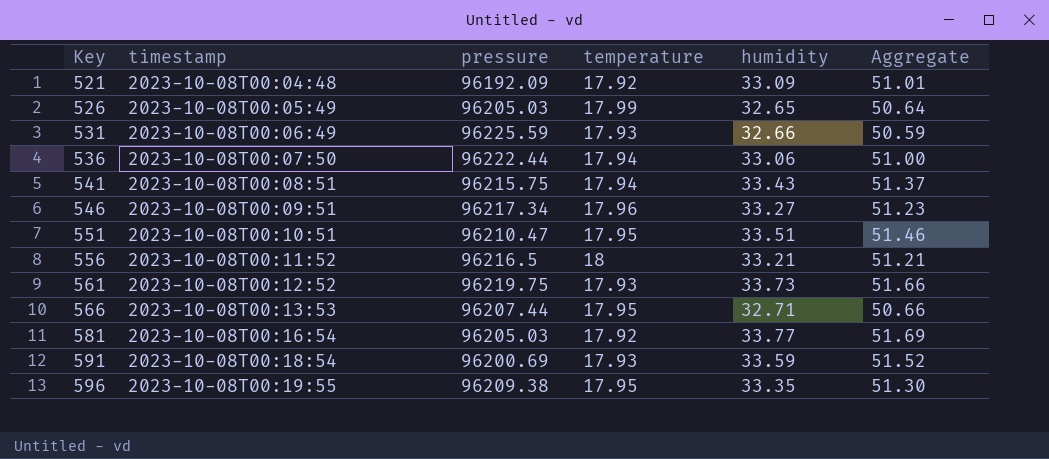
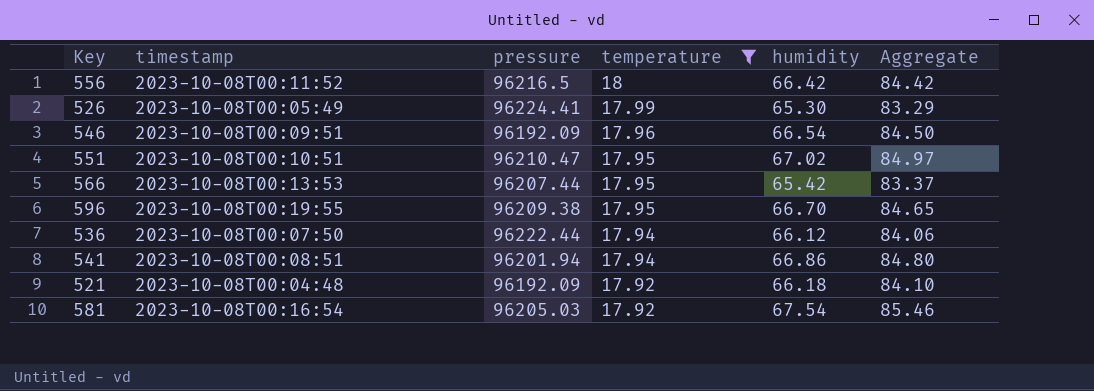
filter: none -> temperature != 17.93
row order: Key ascending -> temperature descending
556 | humidity: 33.21 -> 66.42
556 | Aggregate: 51.21 -> 84.42
526 | pressure: 96205.03 -> 96224.41
526 | humidity: 32.65 -> 65.30
526 | Aggregate: 50.64 -> 83.29
546 | pressure: 96217.34 -> 96192.09
546 | humidity: 33.27 -> 66.54
546 | Aggregate: 51.23 -> 84.50
551 | humidity: 33.51 -> 67.02
551 | Aggregate: 51.46 -> 84.97
566 | humidity: 32.71 -> 65.42
566 | Aggregate: 50.66 -> 83.37
596 | humidity: 33.35 -> 66.70
596 | Aggregate: 51.30 -> 84.65
536 | humidity: 33.06 -> 66.12
536 | Aggregate: 51.00 -> 84.06
541 | pressure: 96215.75 -> 96201.94
541 | humidity: 33.43 -> 66.86
541 | Aggregate: 51.37 -> 84.80
521 | humidity: 33.09 -> 66.18
521 | Aggregate: 51.01 -> 84.10
581 | humidity: 33.77 -> 67.54
581 | Aggregate: 51.69 -> 85.46

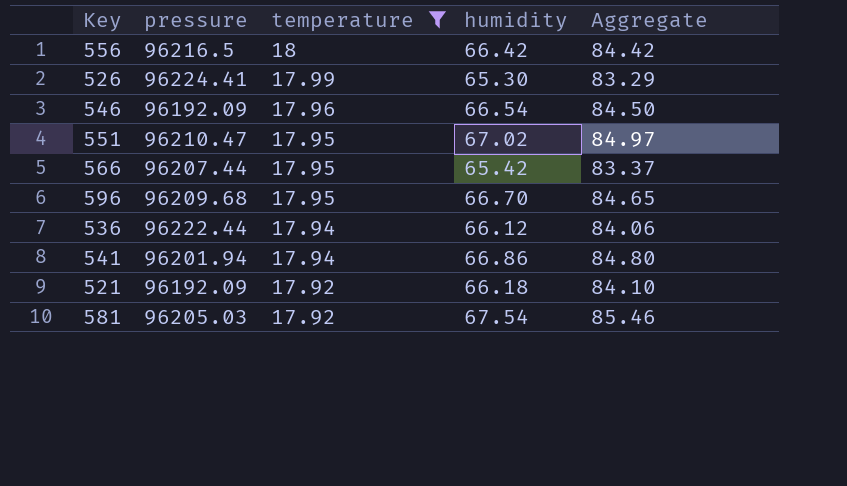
column timestamp | position: 2 -> none
596 | pressure: 96209.38 -> 96209.68

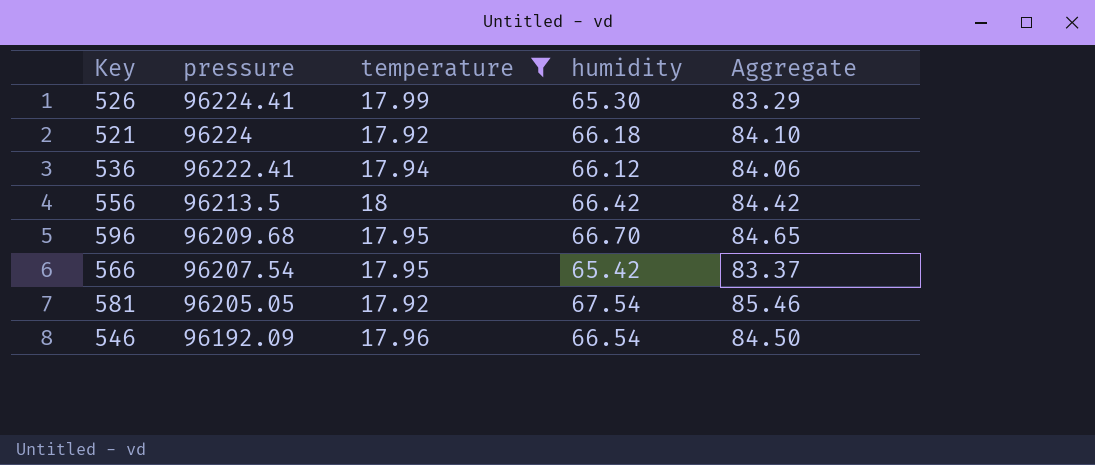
row order: temperature descending -> pressure descending
row 551: 96210.47 | 17.95 | 67.02 | 84.97 -> none
row 541: 96201.94 | 17.94 | 66.86 | 84.80 -> none
521 | pressure: 96192.09 -> 96224
536 | pressure: 96222.44 -> 96222.41
556 | pressure: 96216.5 -> 96213.5
566 | pressure: 96207.44 -> 96207.54
581 | pressure: 96205.03 -> 96205.05

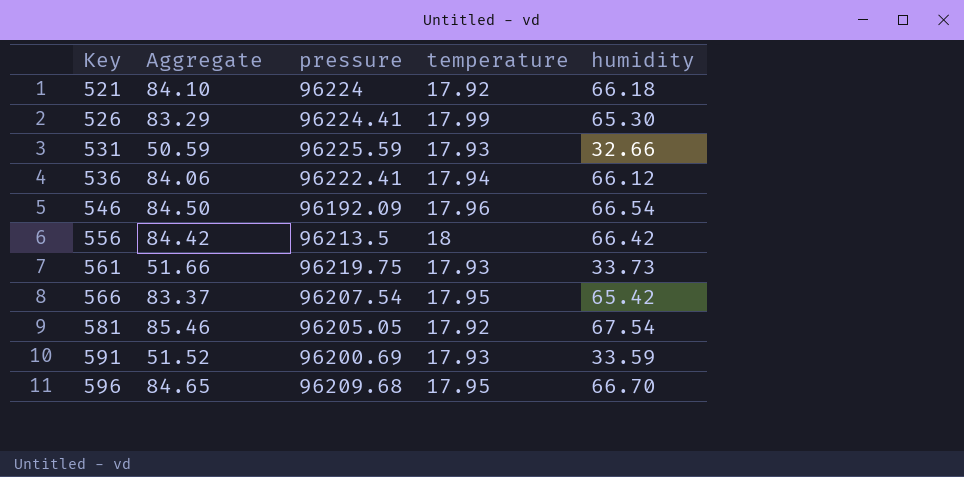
filter: temperature != 17.93 -> none
row order: pressure descending -> Key ascending
column Aggregate | position: 5 -> 2

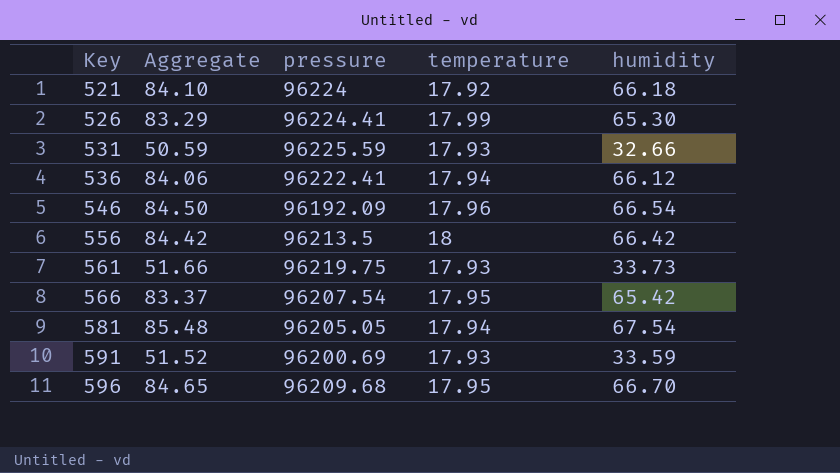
581 | Aggregate: 85.46 -> 85.48
581 | temperature: 17.92 -> 17.94

